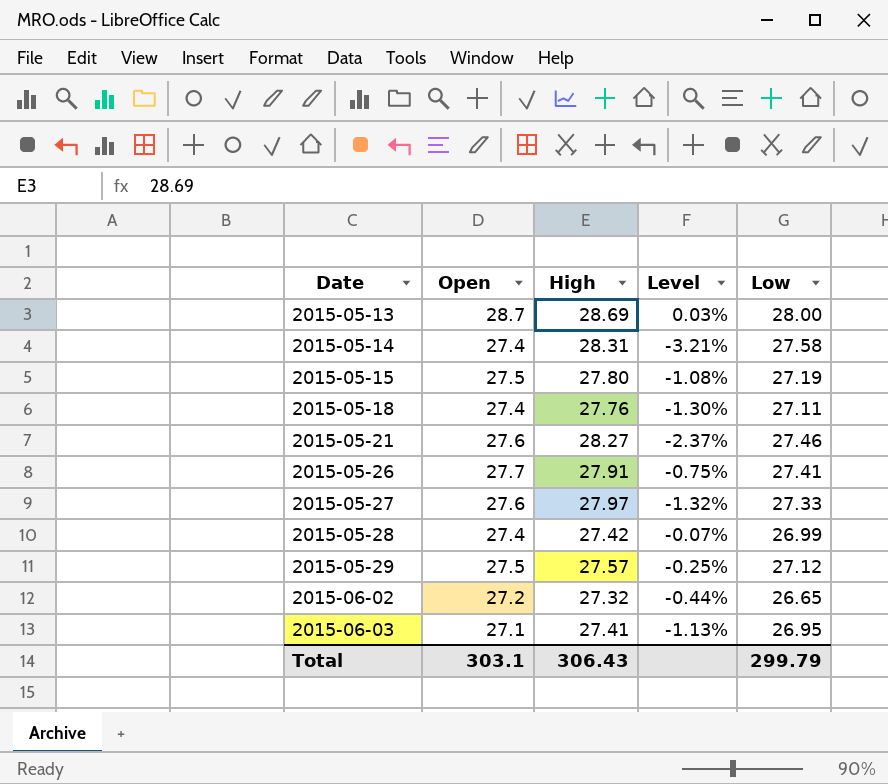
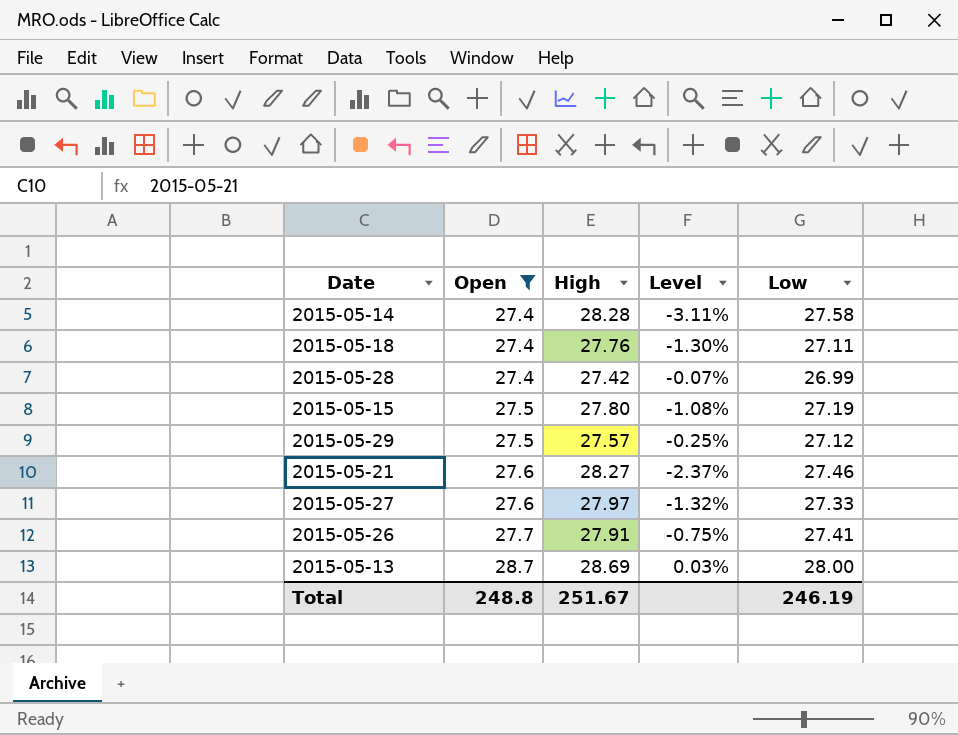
filter: none -> Open >= 27.4
row order: Date ascending -> Open ascending
2015-05-14 | High: 28.31 -> 28.28
2015-05-14 | Level: -3.21% -> -3.11%
Total | Open: 303.1 -> 248.8
Total | High: 306.43 -> 251.67
Total | Low: 299.79 -> 246.19

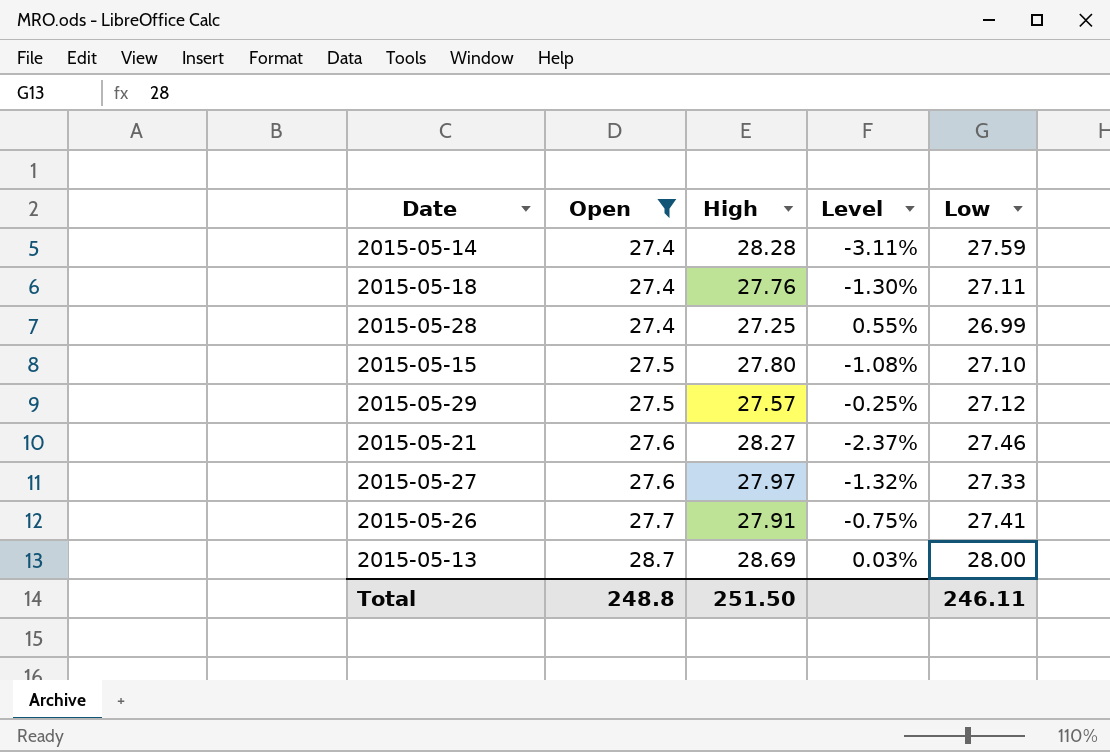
2015-05-14 | Low: 27.58 -> 27.59
2015-05-28 | High: 27.42 -> 27.25
2015-05-28 | Level: -0.07% -> 0.55%
2015-05-15 | Low: 27.19 -> 27.10
Total | High: 251.67 -> 251.50
Total | Low: 246.19 -> 246.11

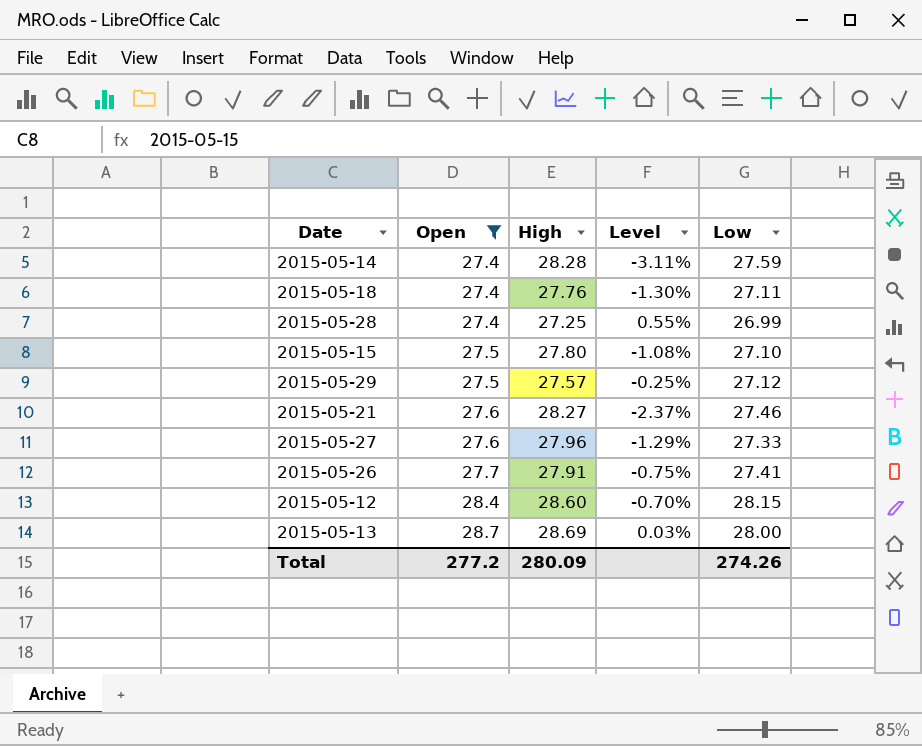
2015-05-27 | High: 27.97 -> 27.96
2015-05-27 | Level: -1.32% -> -1.29%
row 2015-05-12: none -> 28.4 | 28.60 | -0.70% | 28.15
Total | Open: 248.8 -> 277.2
Total | High: 251.50 -> 280.09
Total | Low: 246.11 -> 274.26

